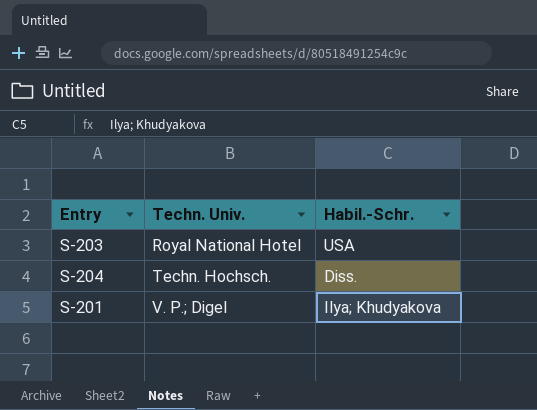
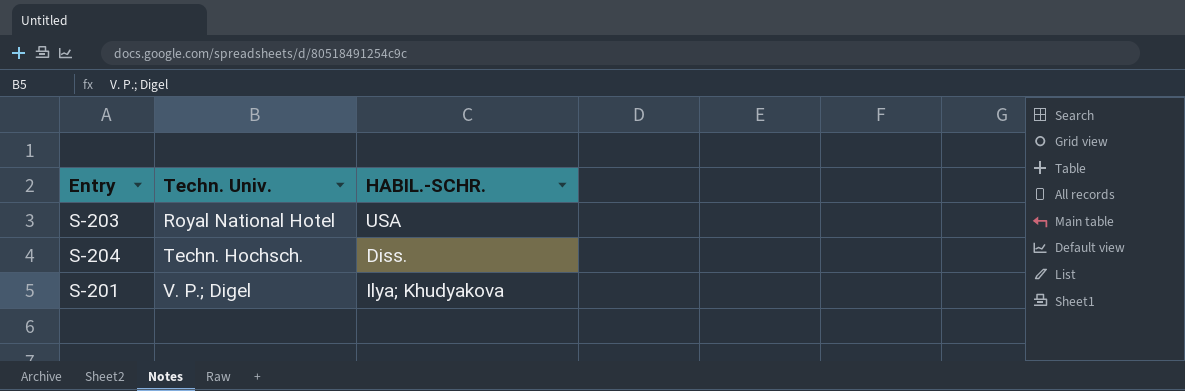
column name: Habil.-Schr. -> HABIL.-SCHR.

